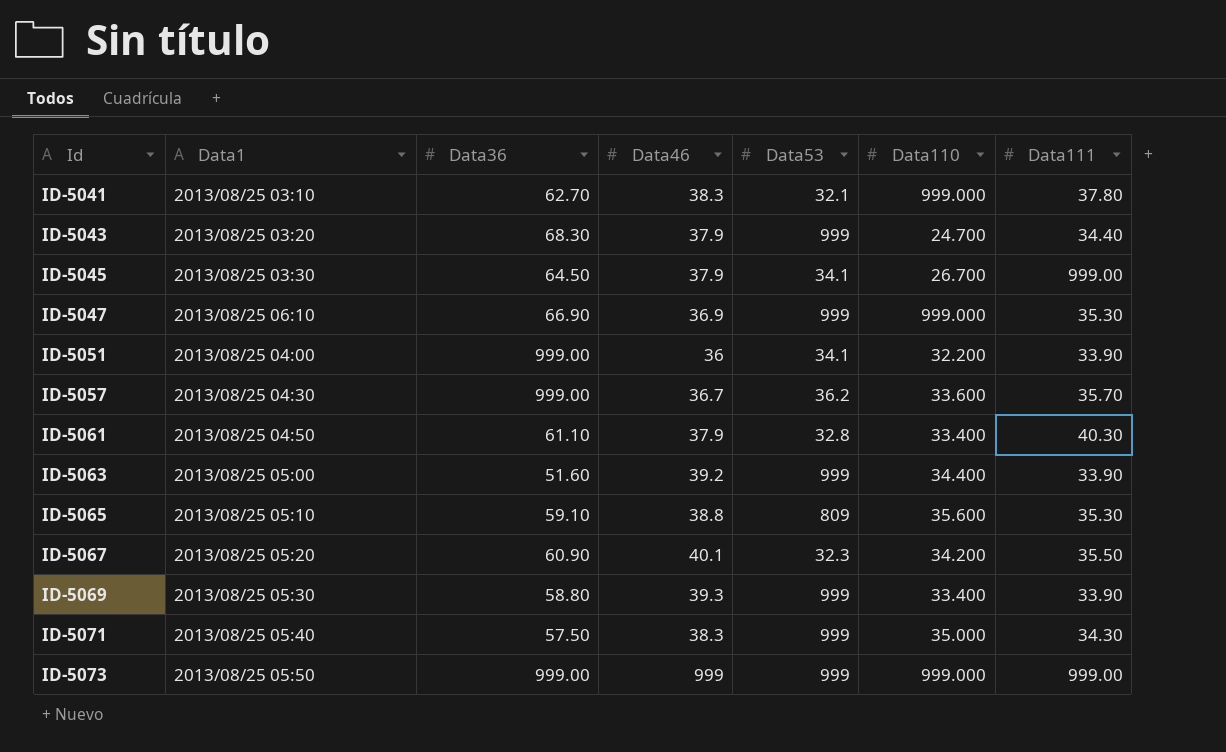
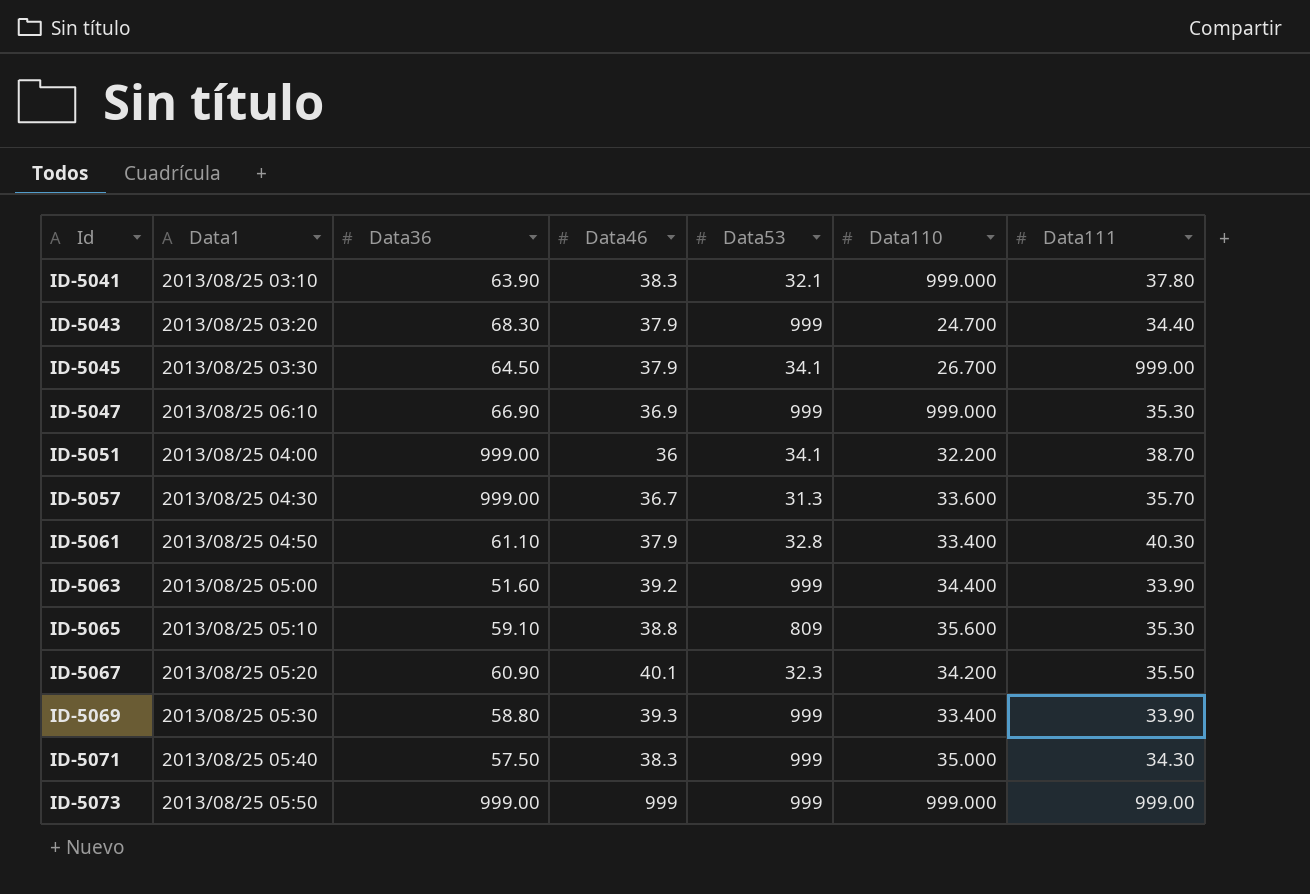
ID-5041 | Data36: 62.70 -> 63.90
ID-5051 | Data111: 33.90 -> 38.70
ID-5057 | Data53: 36.2 -> 31.3

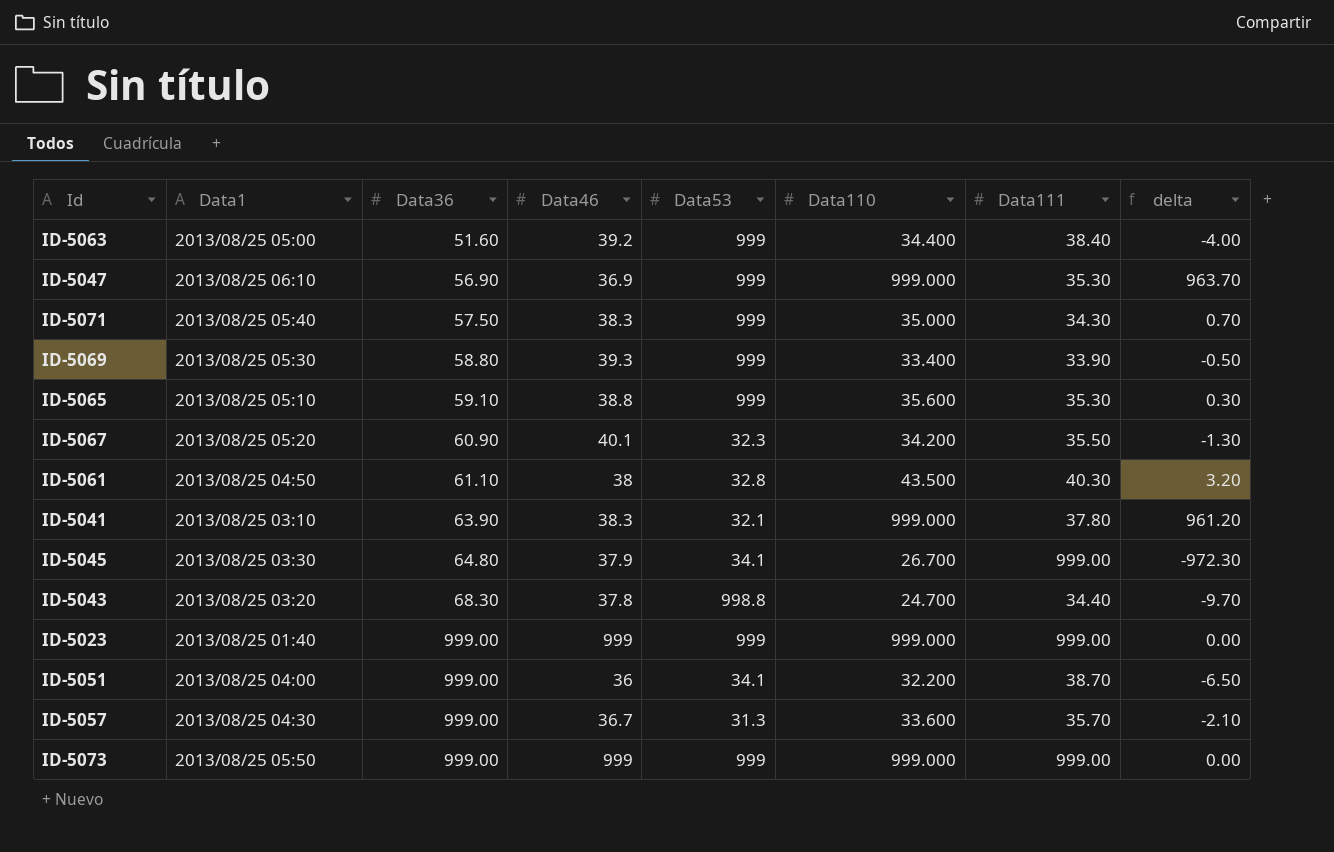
row order: Id ascending -> Data36 ascending
column delta | formula: none -> [Data110] - [Data111]
ID-5063 | Data111: 33.90 -> 38.40
ID-5047 | Data36: 66.90 -> 56.90
ID-5065 | Data53: 809 -> 999
ID-5061 | Data46: 37.9 -> 38
ID-5061 | Data110: 33.400 -> 43.500
ID-5045 | Data36: 64.50 -> 64.80
ID-5043 | Data46: 37.9 -> 37.8
ID-5043 | Data53: 999 -> 998.8
row ID-5023: none -> 2013/08/25 01:40 | 999.00 | 999 | 999 | 999.000 | 999.00 | 0.00

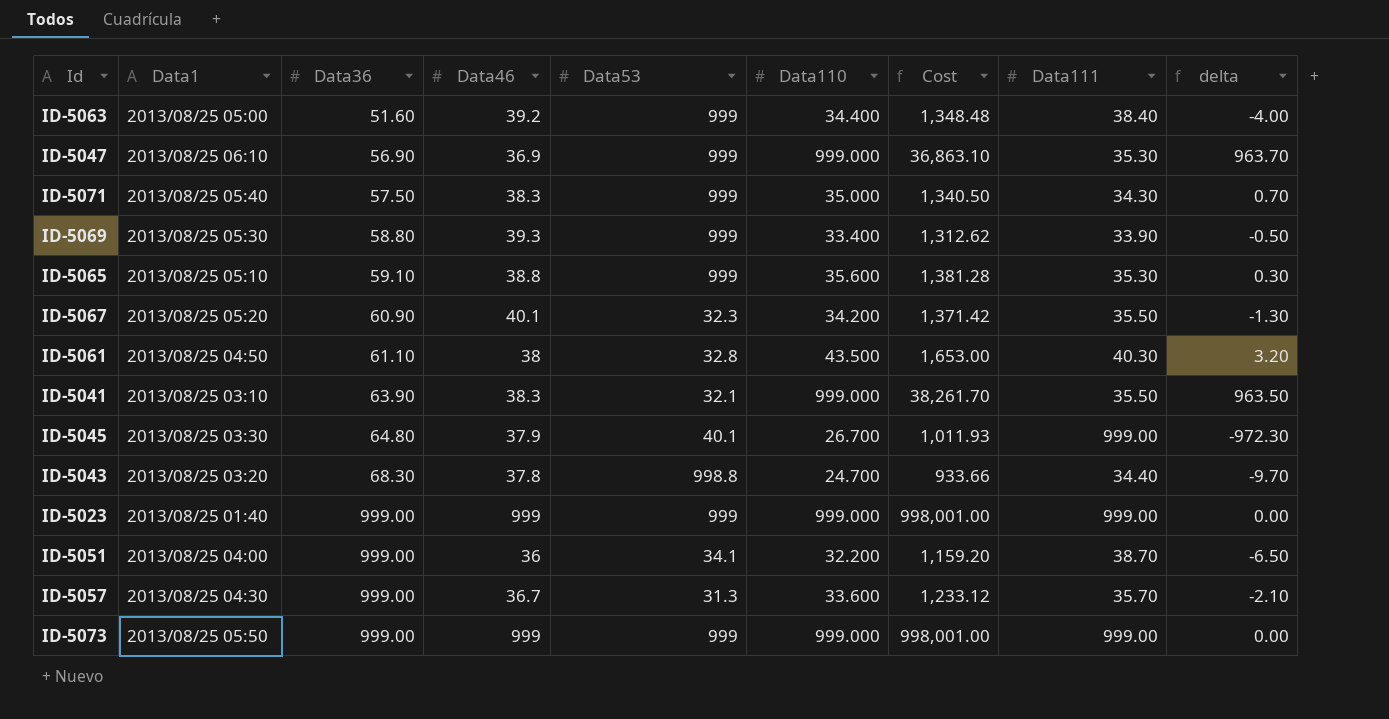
column Cost | formula: none -> [Data46] * [Data110]
ID-5041 | Data111: 37.80 -> 35.50
ID-5041 | delta: 961.20 -> 963.50
ID-5045 | Data53: 34.1 -> 40.1

